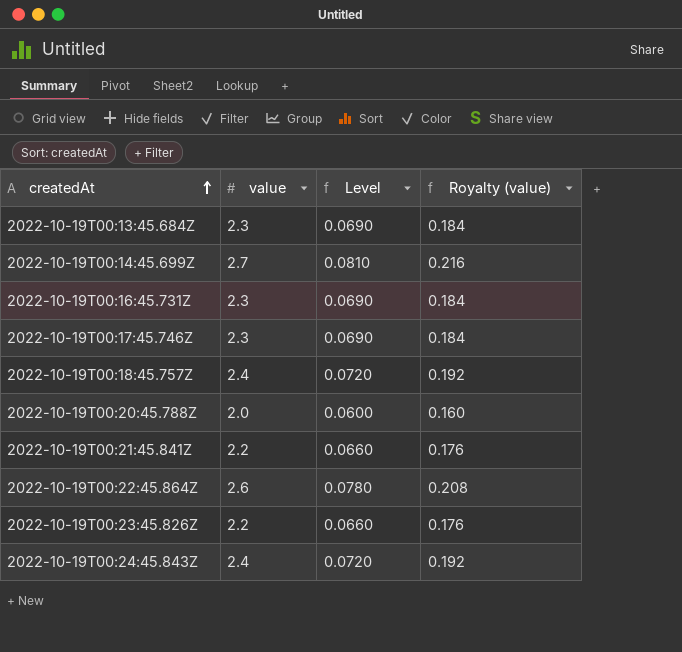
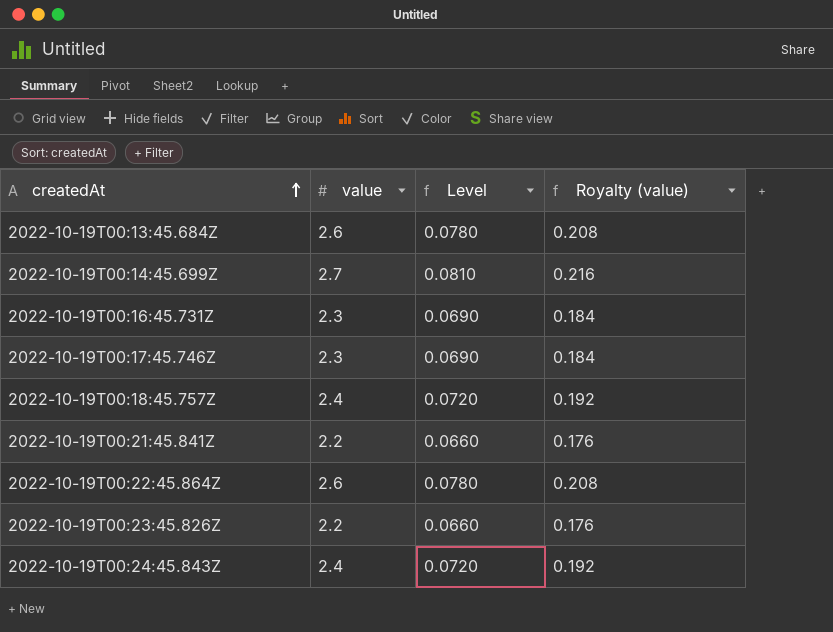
row 2022-10-19T00:20:45.788Z: 2.0 | 0.0600 | 0.160 -> none
2022-10-19T00:13:45.684Z | value: 2.3 -> 2.6
2022-10-19T00:13:45.684Z | Level: 0.0690 -> 0.0780
2022-10-19T00:13:45.684Z | Royalty (value): 0.184 -> 0.208

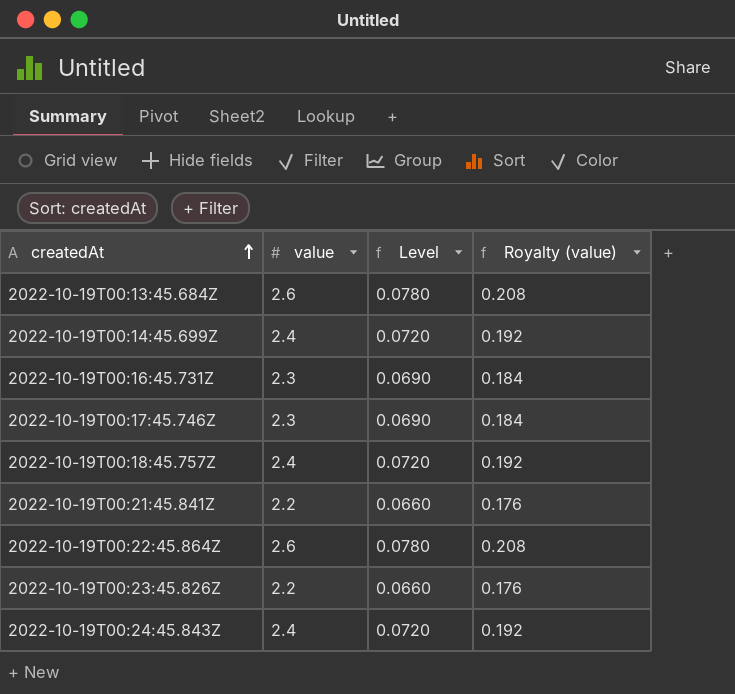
2022-10-19T00:14:45.699Z | value: 2.7 -> 2.4
2022-10-19T00:14:45.699Z | Level: 0.0810 -> 0.0720
2022-10-19T00:14:45.699Z | Royalty (value): 0.216 -> 0.192

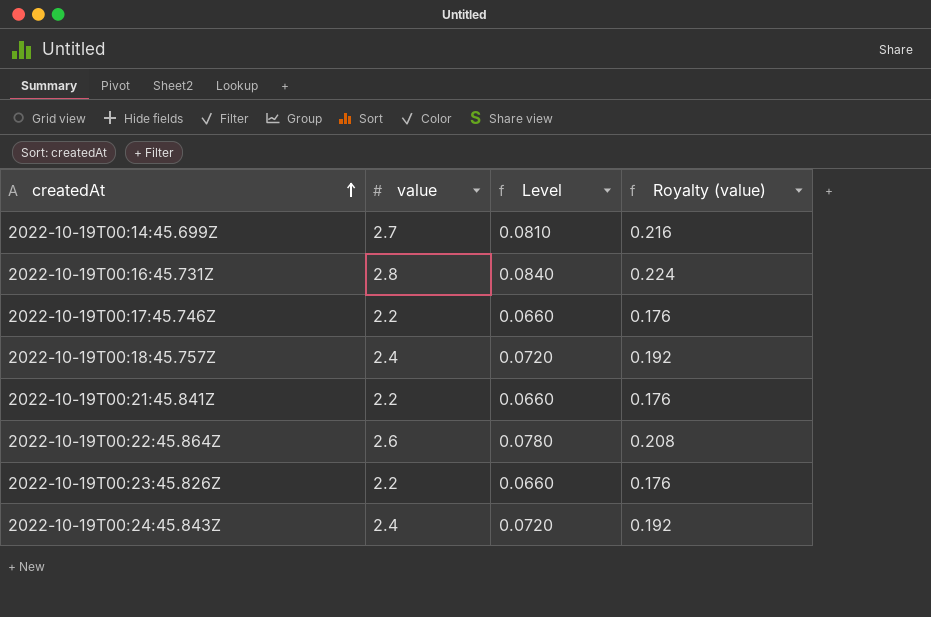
row 2022-10-19T00:13:45.684Z: 2.6 | 0.0780 | 0.208 -> none
2022-10-19T00:14:45.699Z | value: 2.4 -> 2.7
2022-10-19T00:14:45.699Z | Level: 0.0720 -> 0.0810
2022-10-19T00:14:45.699Z | Royalty (value): 0.192 -> 0.216
2022-10-19T00:16:45.731Z | value: 2.3 -> 2.8
2022-10-19T00:16:45.731Z | Level: 0.0690 -> 0.0840
2022-10-19T00:16:45.731Z | Royalty (value): 0.184 -> 0.224
2022-10-19T00:17:45.746Z | value: 2.3 -> 2.2
2022-10-19T00:17:45.746Z | Level: 0.0690 -> 0.0660
2022-10-19T00:17:45.746Z | Royalty (value): 0.184 -> 0.176

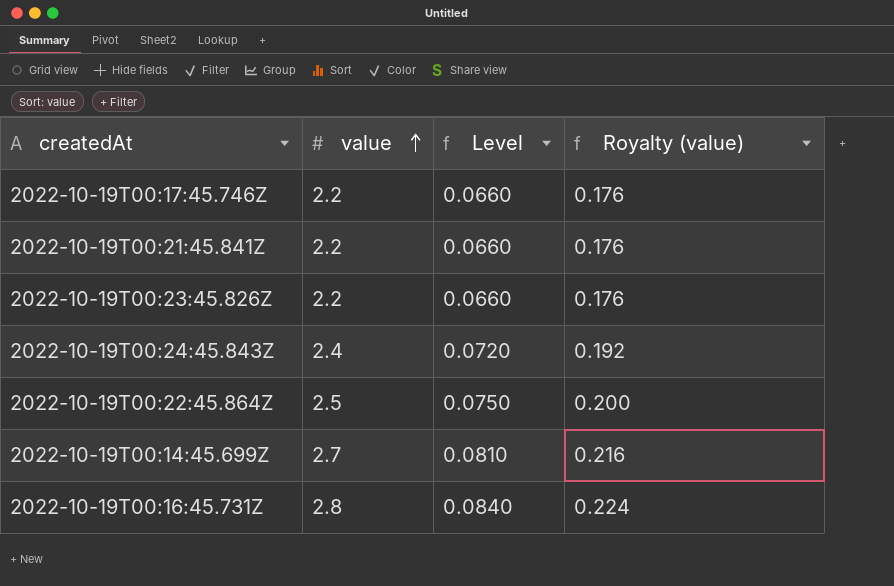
row order: createdAt ascending -> value ascending
row 2022-10-19T00:18:45.757Z: 2.4 | 0.0720 | 0.192 -> none
2022-10-19T00:22:45.864Z | value: 2.6 -> 2.5
2022-10-19T00:22:45.864Z | Level: 0.0780 -> 0.0750
2022-10-19T00:22:45.864Z | Royalty (value): 0.208 -> 0.200

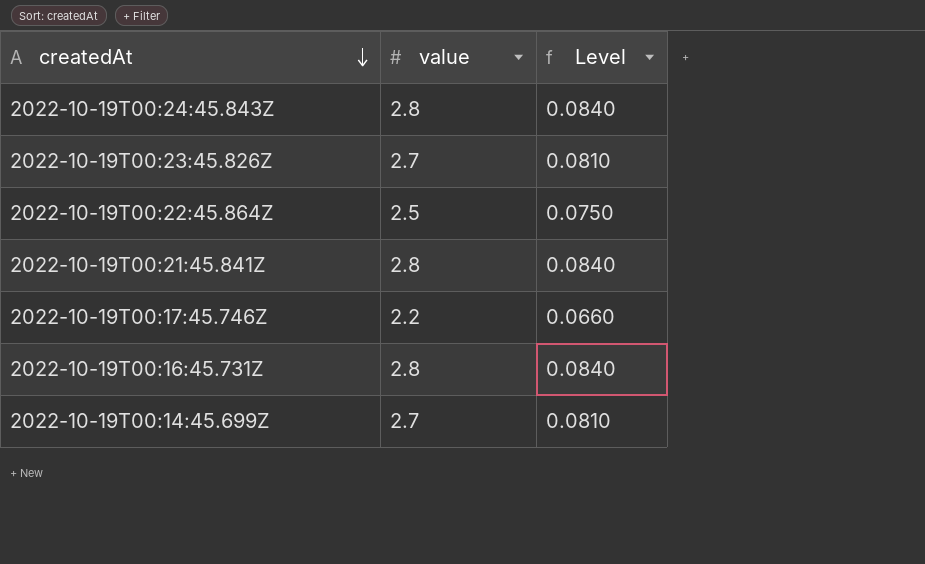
row order: value ascending -> createdAt descending
column Royalty (value) | formula: [value] * 0.08 -> none
2022-10-19T00:24:45.843Z | value: 2.4 -> 2.8
2022-10-19T00:24:45.843Z | Level: 0.0720 -> 0.0840
2022-10-19T00:23:45.826Z | value: 2.2 -> 2.7
2022-10-19T00:23:45.826Z | Level: 0.0660 -> 0.0810
2022-10-19T00:21:45.841Z | value: 2.2 -> 2.8
2022-10-19T00:21:45.841Z | Level: 0.0660 -> 0.0840

